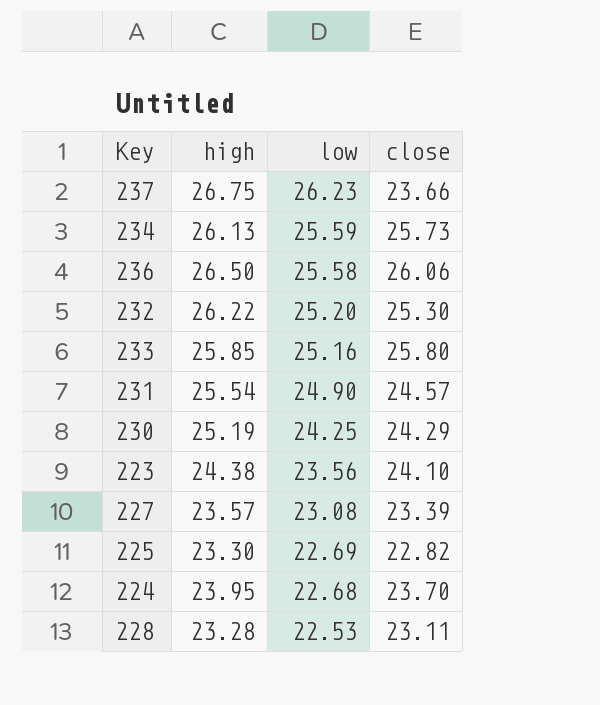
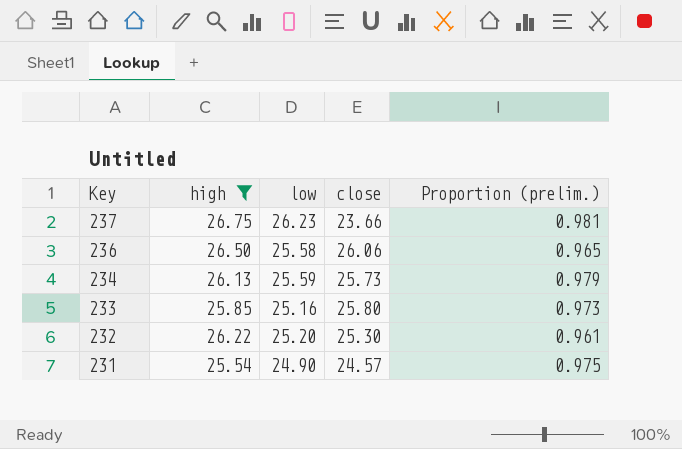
filter: none -> high >= 25.54
row order: low descending -> Key descending
column Proportion (prelim.) | formula: none -> [low] / [high]

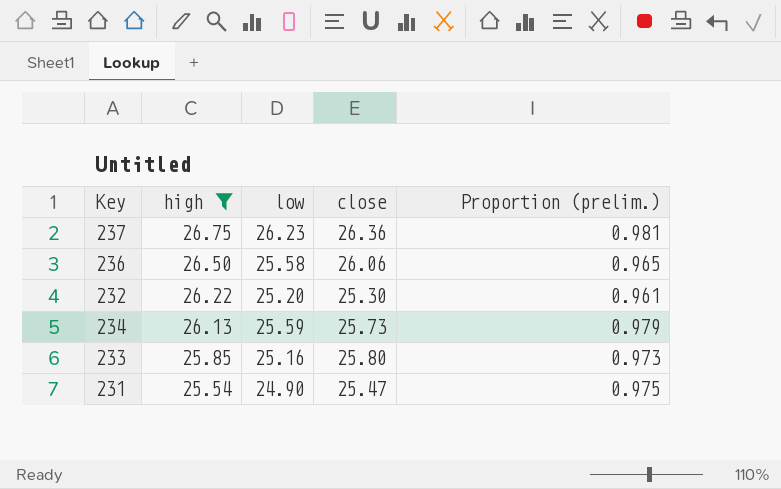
row order: Key descending -> high descending
237 | close: 23.66 -> 26.36
231 | close: 24.57 -> 25.47

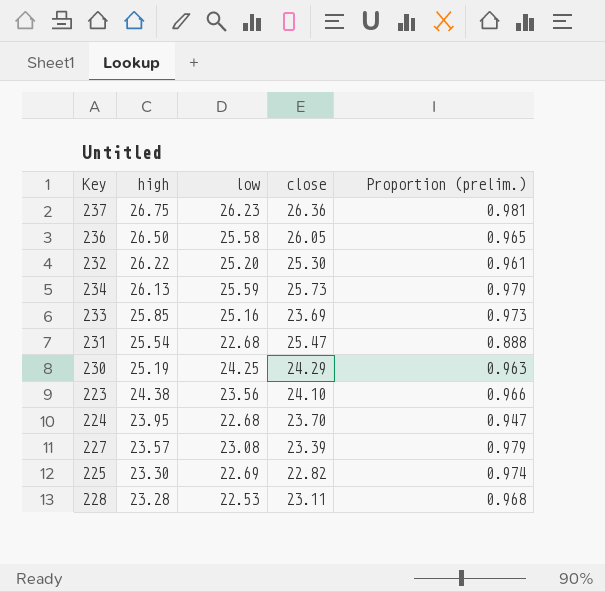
filter: high >= 25.54 -> none
236 | close: 26.06 -> 26.05
233 | close: 25.80 -> 23.69
231 | low: 24.90 -> 22.68
231 | Proportion (prelim.): 0.975 -> 0.888

